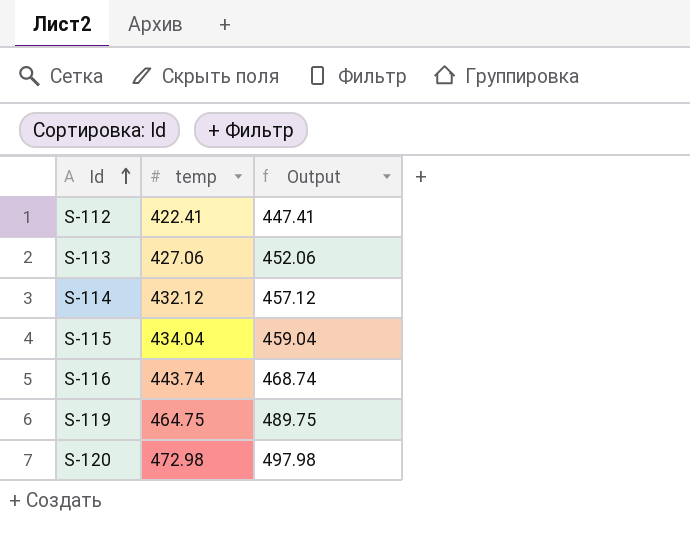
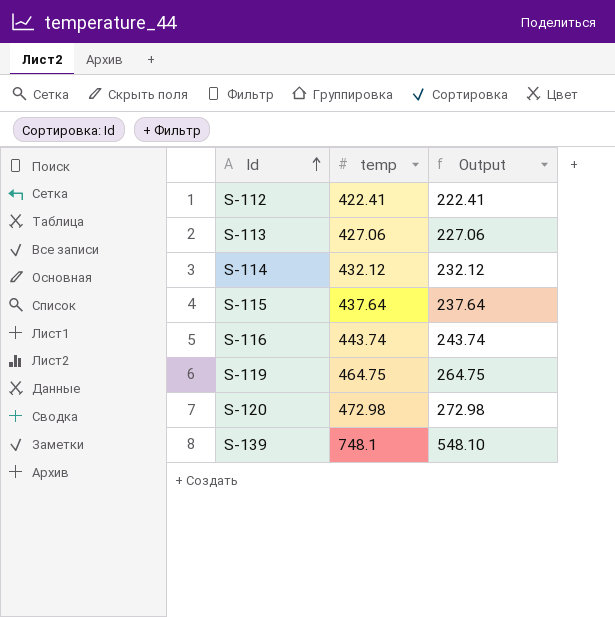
column Output | formula: [temp] + 25 -> [temp] - 200
S-115 | temp: 434.04 -> 437.64
row S-139: none -> 748.1 | 548.10

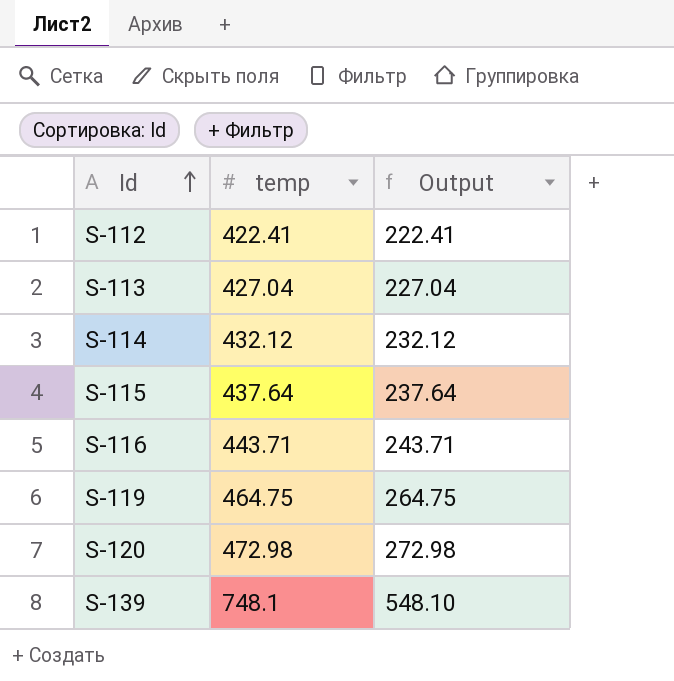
S-113 | temp: 427.06 -> 427.04
S-113 | Output: 227.06 -> 227.04
S-116 | temp: 443.74 -> 443.71
S-116 | Output: 243.74 -> 243.71

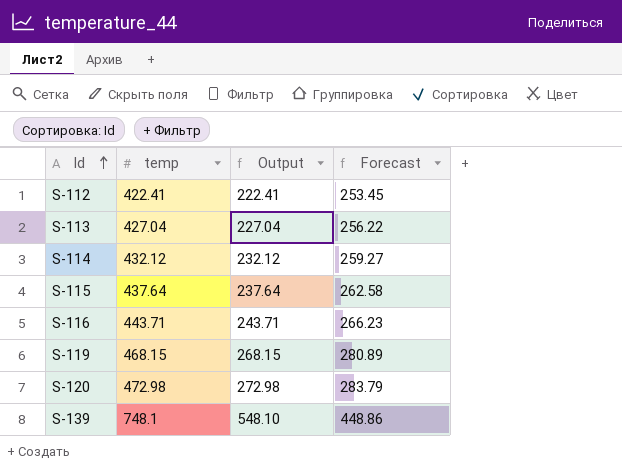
column Forecast | formula: none -> [temp] * 0.6
S-119 | temp: 464.75 -> 468.15
S-119 | Output: 264.75 -> 268.15

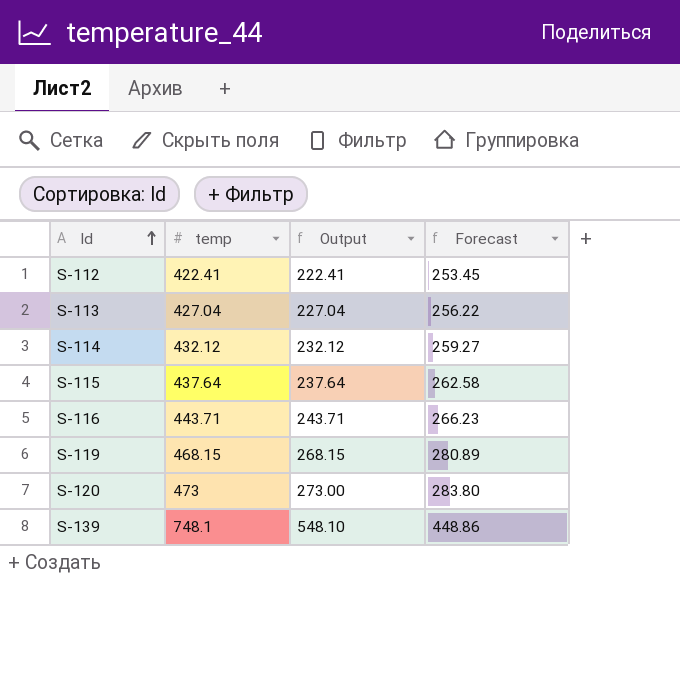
S-120 | temp: 472.98 -> 473
S-120 | Output: 272.98 -> 273.00
S-120 | Forecast: 283.79 -> 283.80

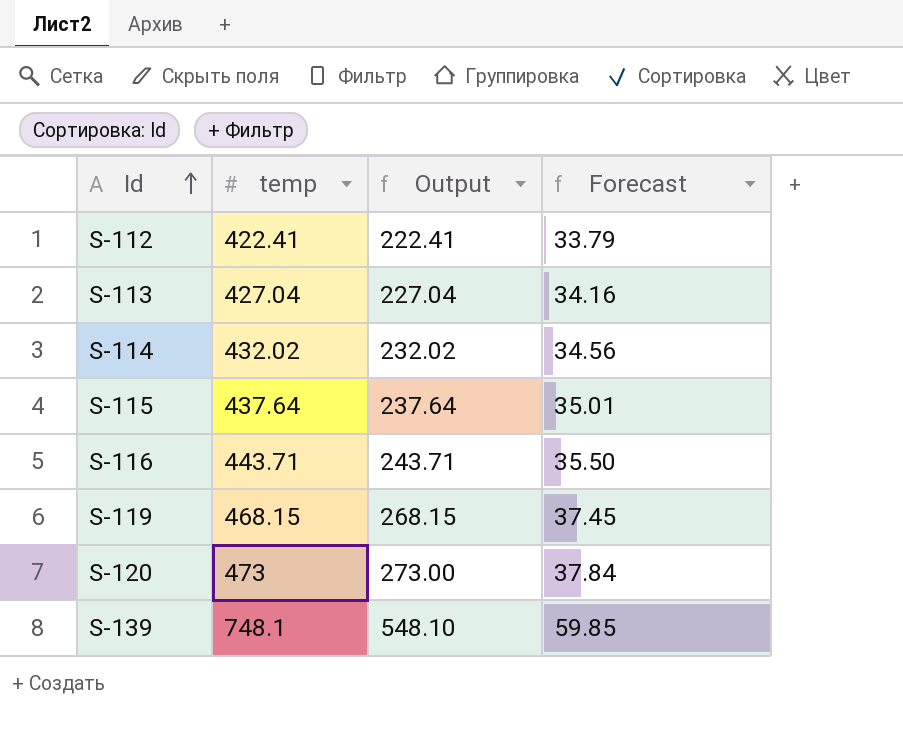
column Forecast | formula: [temp] * 0.6 -> [temp] * 0.08
S-114 | temp: 432.12 -> 432.02
S-114 | Output: 232.12 -> 232.02

